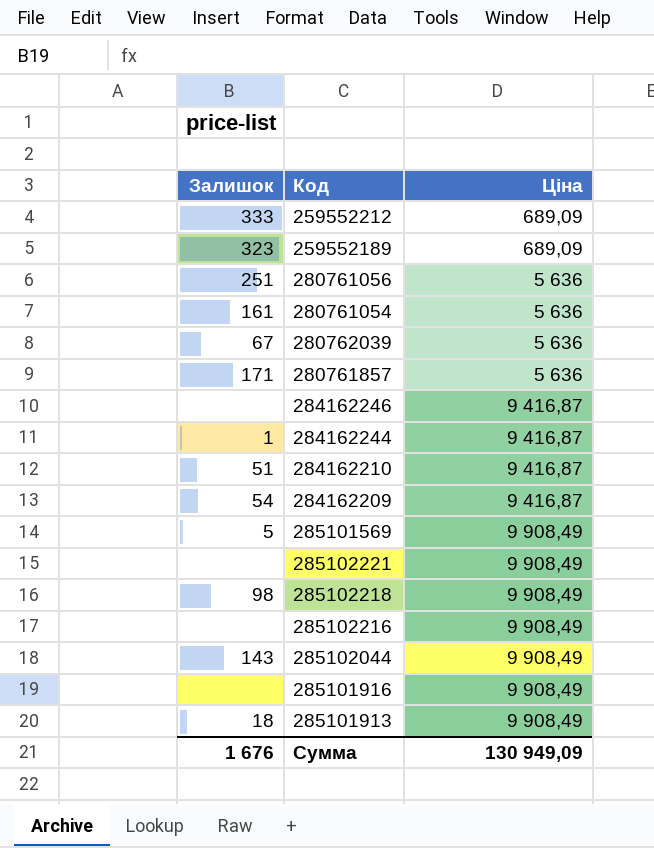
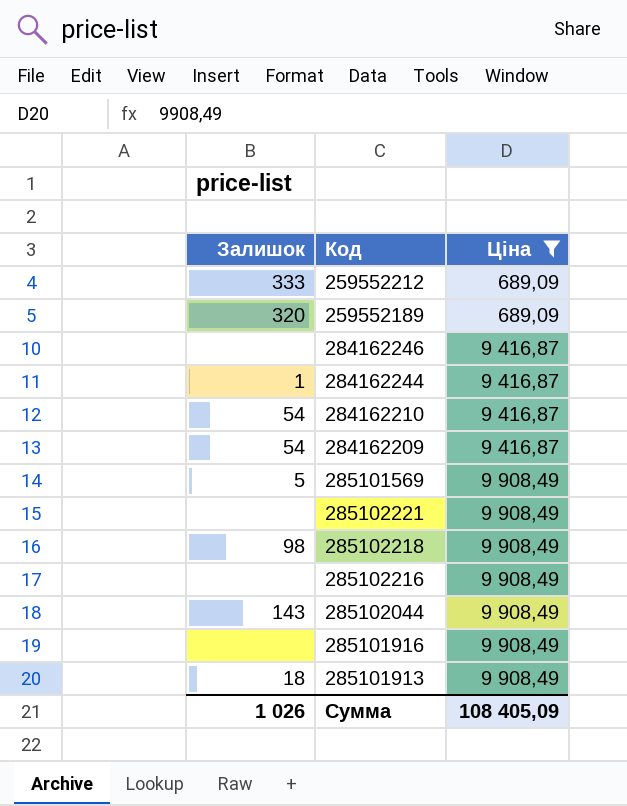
filter: none -> Ціна != 5 636
259552189 | Залишок: 323 -> 320
284162210 | Залишок: 51 -> 54
Сумма | Залишок: 1 676 -> 1 026
Сумма | Ціна: 130 949,09 -> 108 405,09

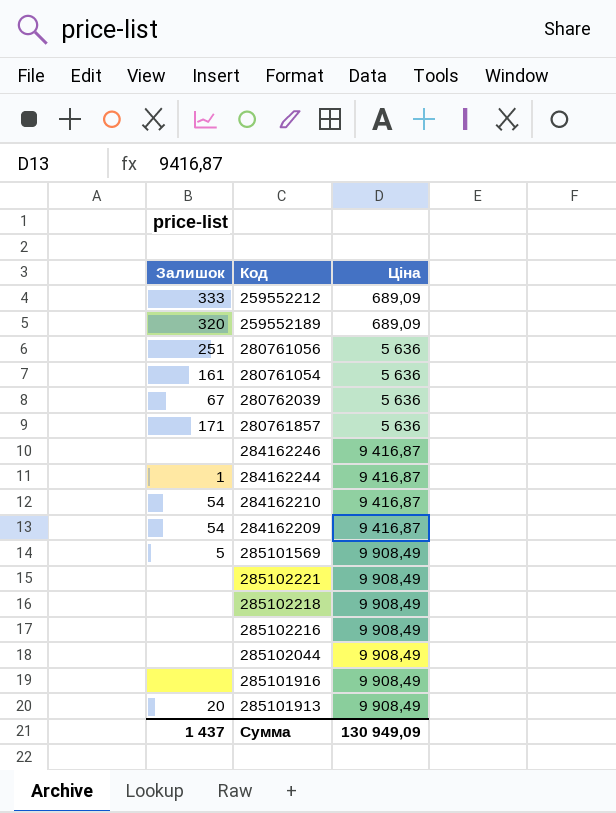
filter: Ціна != 5 636 -> none
285102218 | Залишок: 98 -> none
285102044 | Залишок: 143 -> none
285101913 | Залишок: 18 -> 20
Сумма | Залишок: 1 026 -> 1 437
Сумма | Ціна: 108 405,09 -> 130 949,09

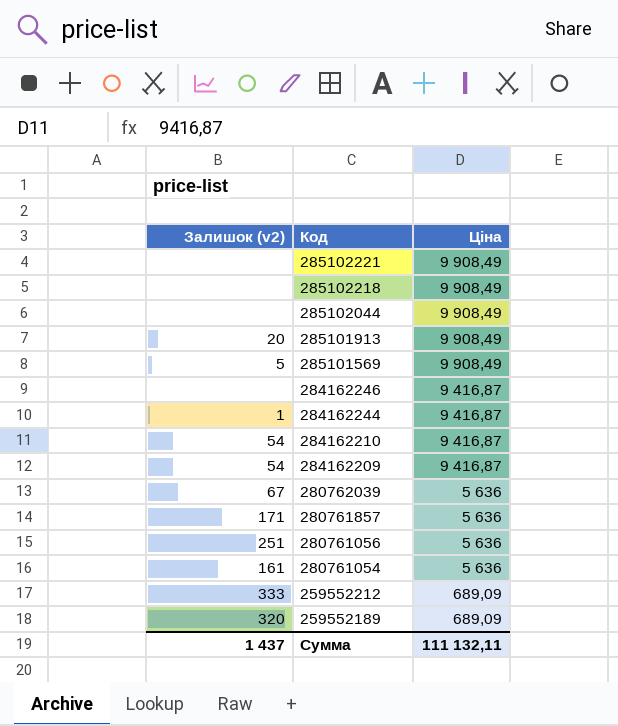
row order: Ціна ascending -> Код descending
column name: Залишок -> Залишок (v2)
row 285102216: none | 9 908,49 -> none
row 285101916: none | 9 908,49 -> none
Сумма | Ціна: 130 949,09 -> 111 132,11

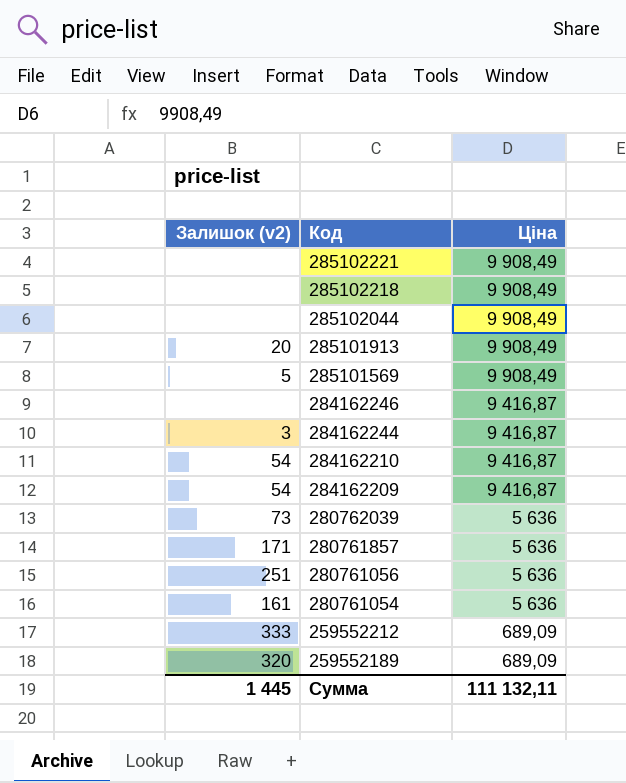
284162244 | Залишок (v2): 1 -> 3
280762039 | Залишок (v2): 67 -> 73
Сумма | Залишок (v2): 1 437 -> 1 445

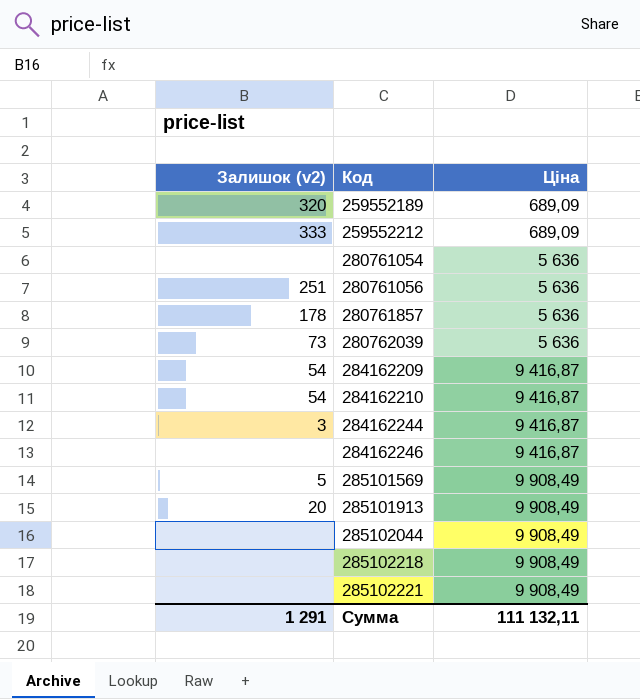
row order: Код descending -> Код ascending
280761054 | Залишок (v2): 161 -> none
280761857 | Залишок (v2): 171 -> 178
Сумма | Залишок (v2): 1 445 -> 1 291

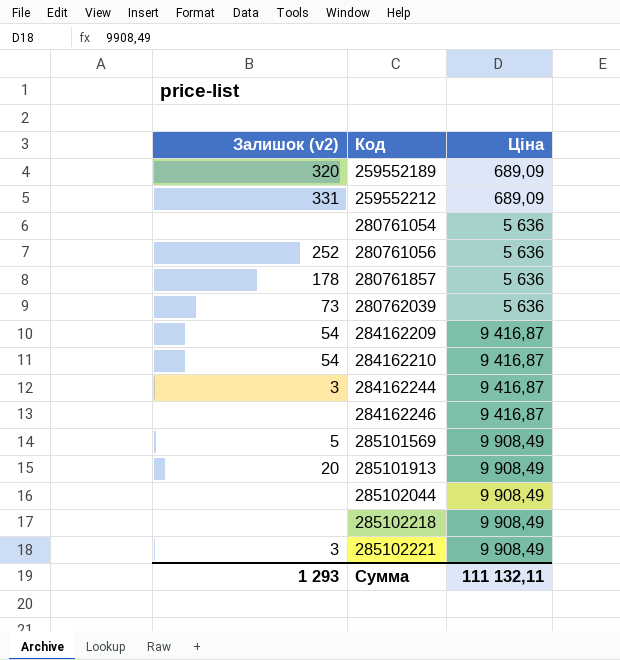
259552212 | Залишок (v2): 333 -> 331
280761056 | Залишок (v2): 251 -> 252
285102221 | Залишок (v2): none -> 3
Сумма | Залишок (v2): 1 291 -> 1 293

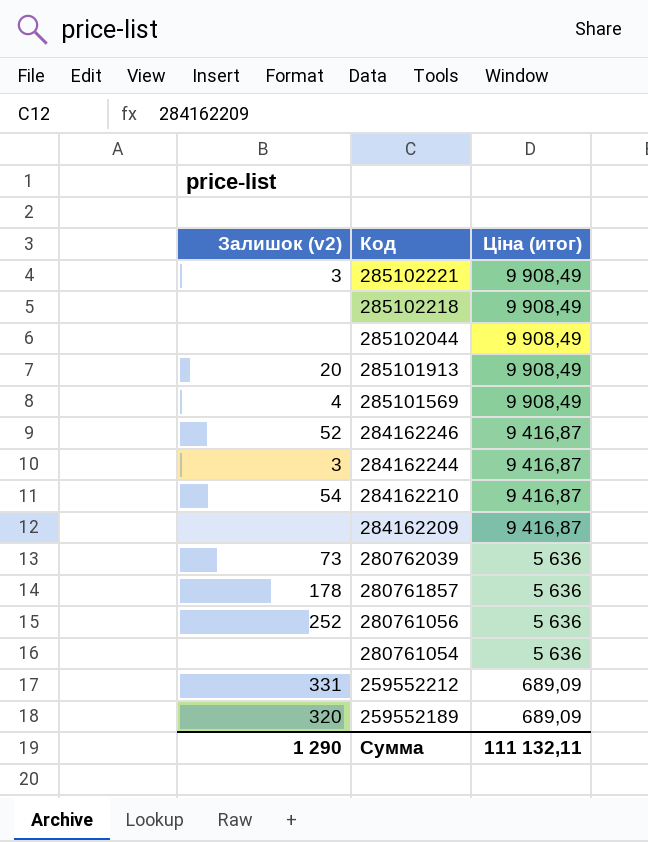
row order: Код ascending -> Код descending
column name: Ціна -> Ціна (итог)
285101569 | Залишок (v2): 5 -> 4
284162246 | Залишок (v2): none -> 52
284162209 | Залишок (v2): 54 -> none
Сумма | Залишок (v2): 1 293 -> 1 290

